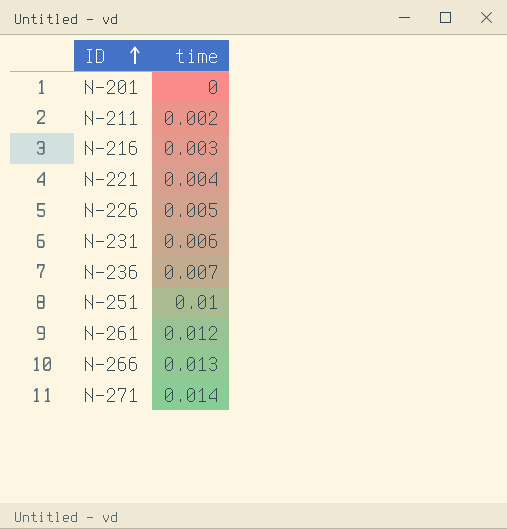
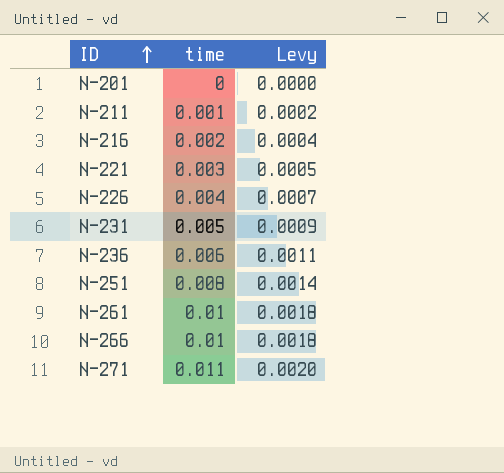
column Levy | formula: none -> [time] * 0.18
N-211 | time: 0.002 -> 0.001
N-216 | time: 0.003 -> 0.002
N-221 | time: 0.004 -> 0.003
N-226 | time: 0.005 -> 0.004
N-231 | time: 0.006 -> 0.005
N-236 | time: 0.007 -> 0.006
N-251 | time: 0.01 -> 0.008
N-261 | time: 0.012 -> 0.01
N-266 | time: 0.013 -> 0.01
N-271 | time: 0.014 -> 0.011

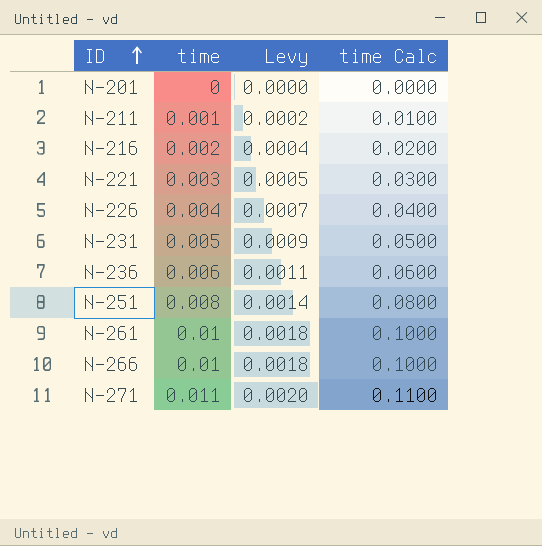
column time Calc | formula: none -> [time] * 10

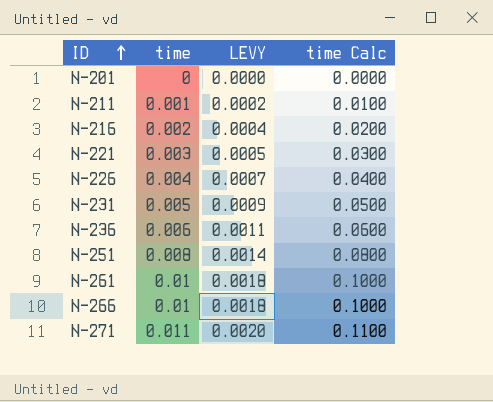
column name: Levy -> LEVY

